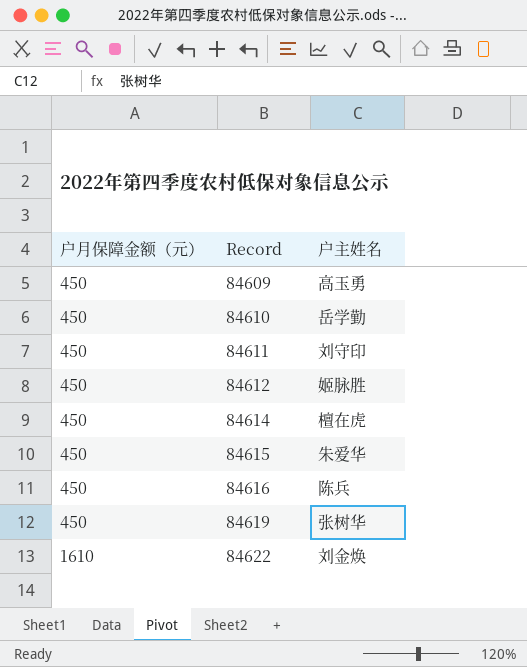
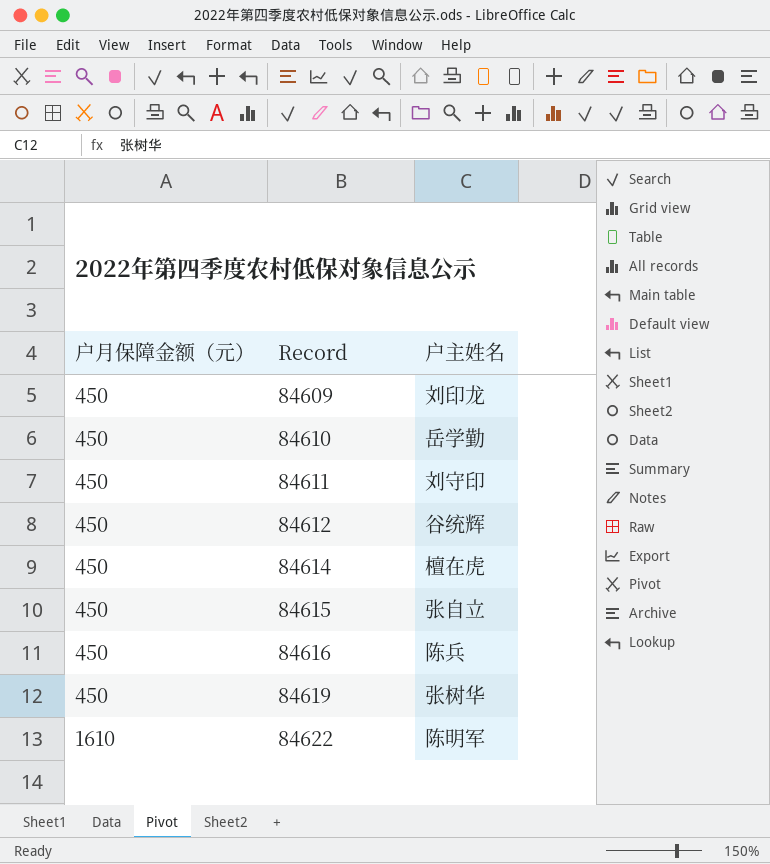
84609 | 户主姓名: 高玉勇 -> 刘印龙
84612 | 户主姓名: 姬脉胜 -> 谷统辉
84615 | 户主姓名: 朱爱华 -> 张自立
84622 | 户主姓名: 刘金焕 -> 陈明军

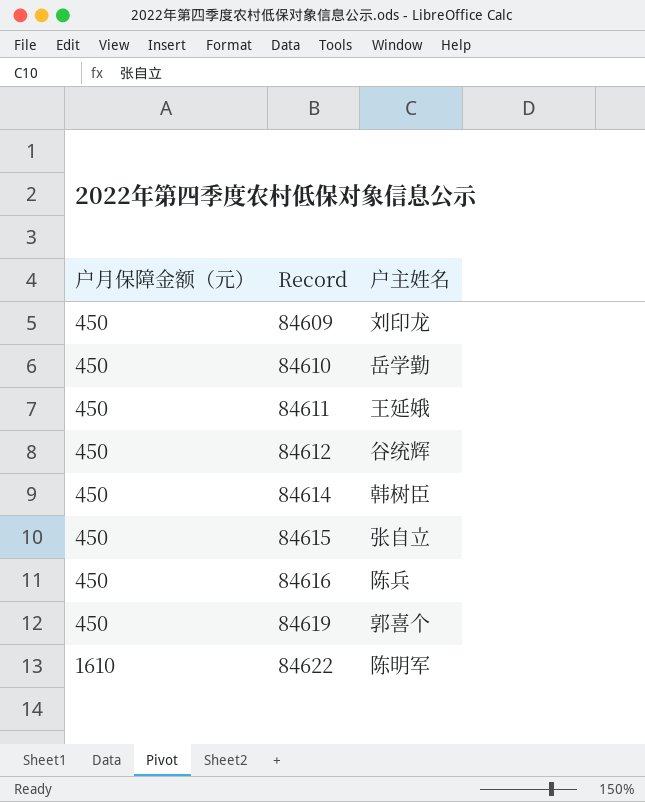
84611 | 户主姓名: 刘守印 -> 王延娥
84614 | 户主姓名: 檀在虎 -> 韩树臣
84619 | 户主姓名: 张树华 -> 郭喜个

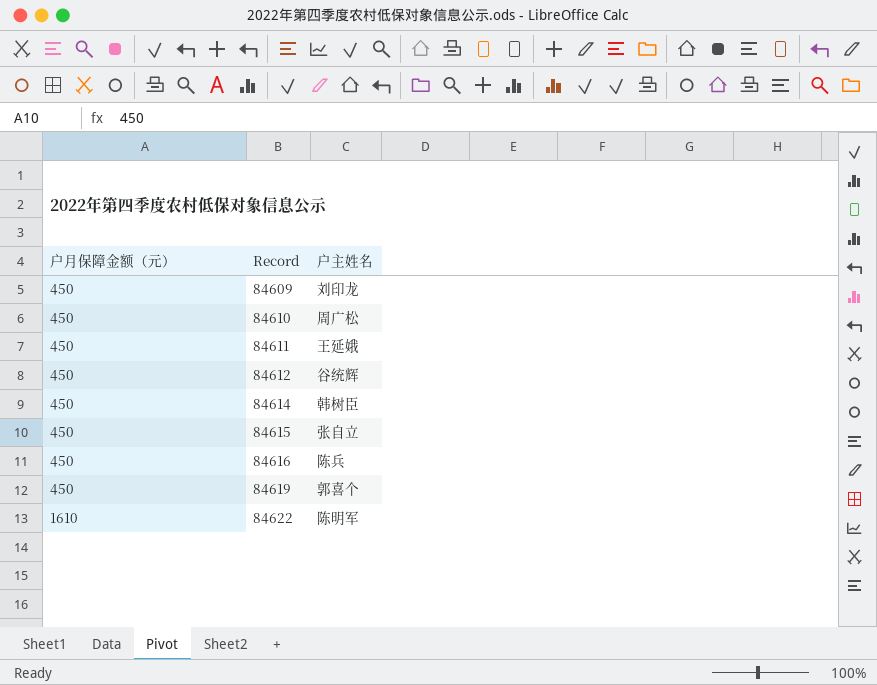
84610 | 户主姓名: 岳学勤 -> 周广松

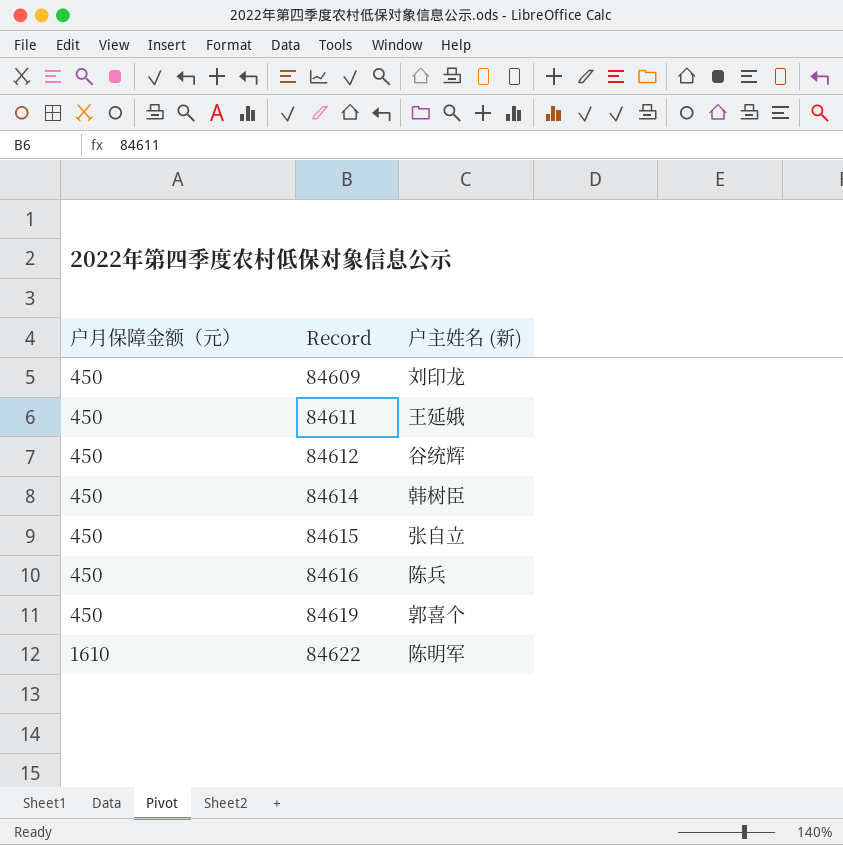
column name: 户主姓名 -> 户主姓名 (新)
row 84610: 450 | 周广松 -> none

